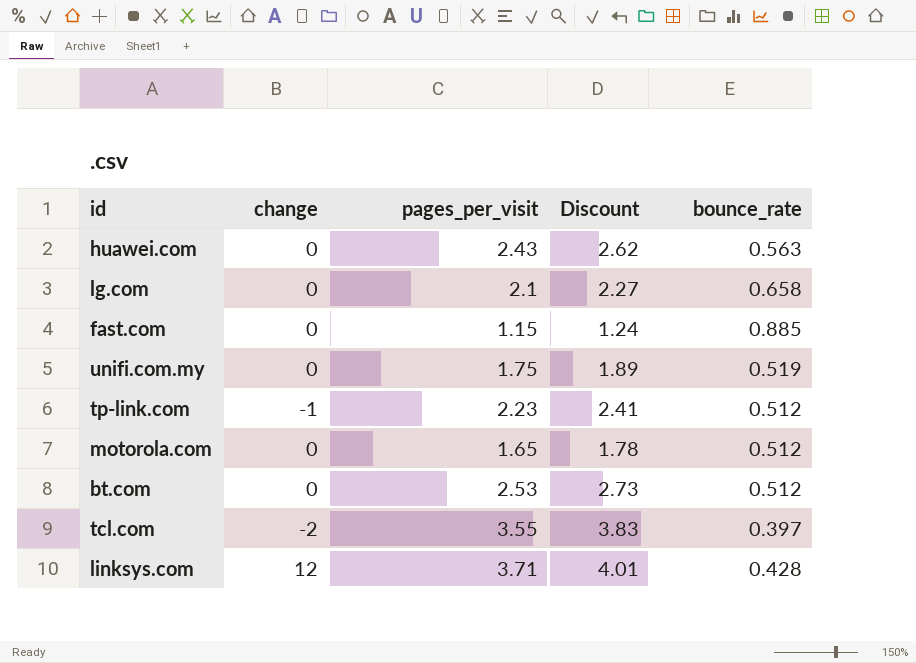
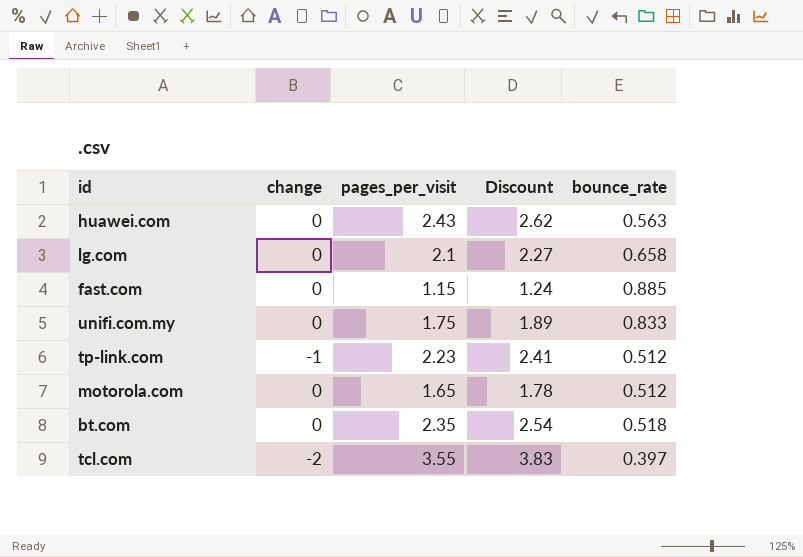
row linksys.com: 12 | 3.71 | 4.01 | 0.428 -> none
unifi.com.my | bounce_rate: 0.519 -> 0.833
bt.com | pages_per_visit: 2.53 -> 2.35
bt.com | Discount: 2.73 -> 2.54
bt.com | bounce_rate: 0.512 -> 0.518

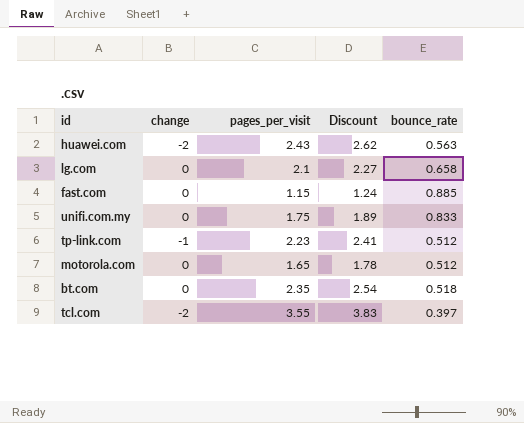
huawei.com | change: 0 -> -2

